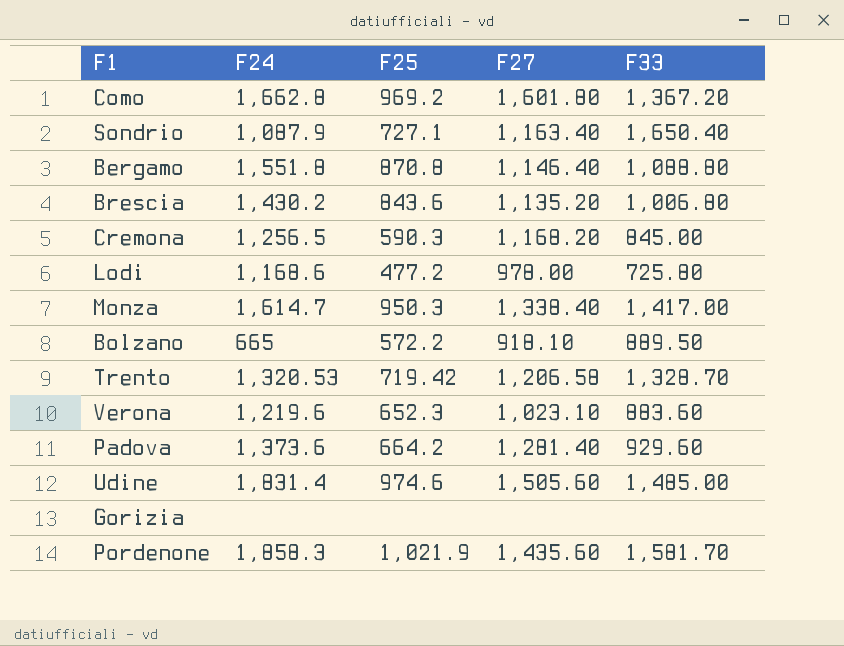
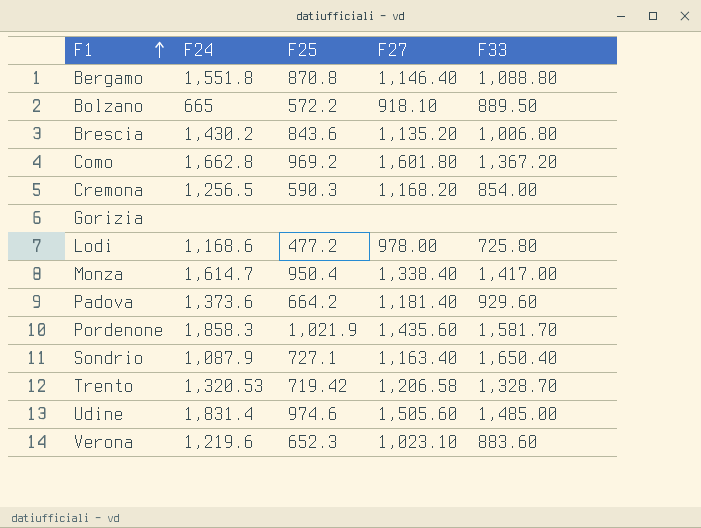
row order: none -> F1 ascending
Cremona | F33: 845.00 -> 854.00
Monza | F25: 950.3 -> 950.4
Padova | F27: 1,281.40 -> 1,181.40

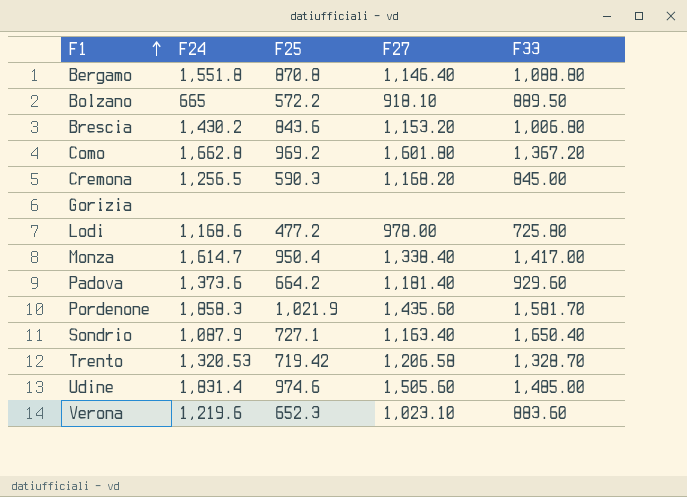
Brescia | F27: 1,135.20 -> 1,153.20
Cremona | F33: 854.00 -> 845.00

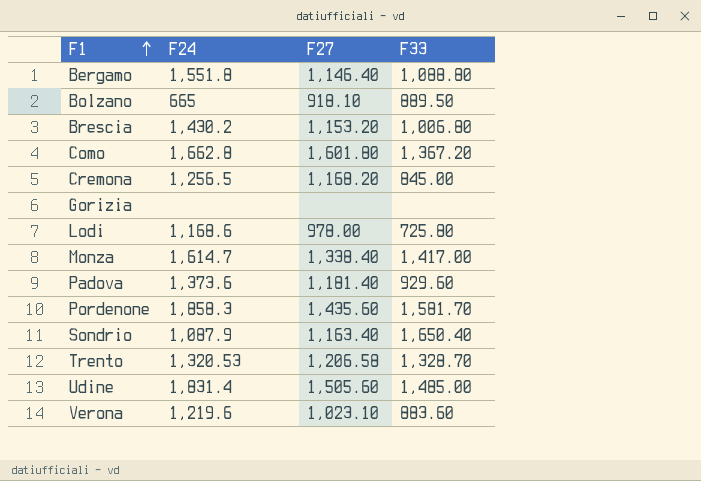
column F25 | position: 3 -> none

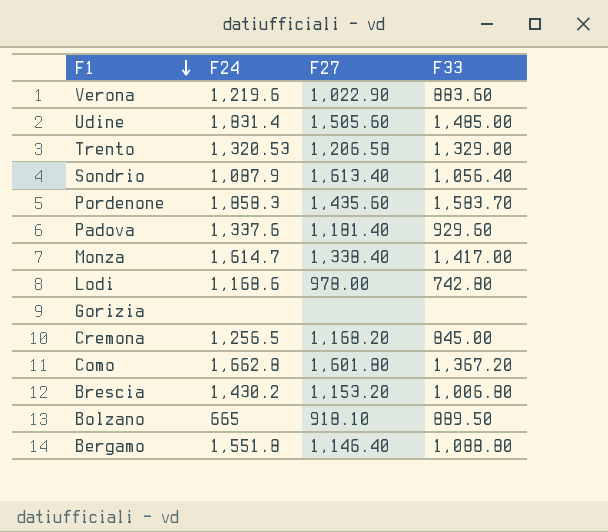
row order: F1 ascending -> F1 descending
Verona | F27: 1,023.10 -> 1,022.90
Trento | F33: 1,328.70 -> 1,329.00
Sondrio | F27: 1,163.40 -> 1,613.40
Sondrio | F33: 1,650.40 -> 1,056.40
Pordenone | F33: 1,581.70 -> 1,583.70
Padova | F24: 1,373.6 -> 1,337.6
Lodi | F33: 725.80 -> 742.80

